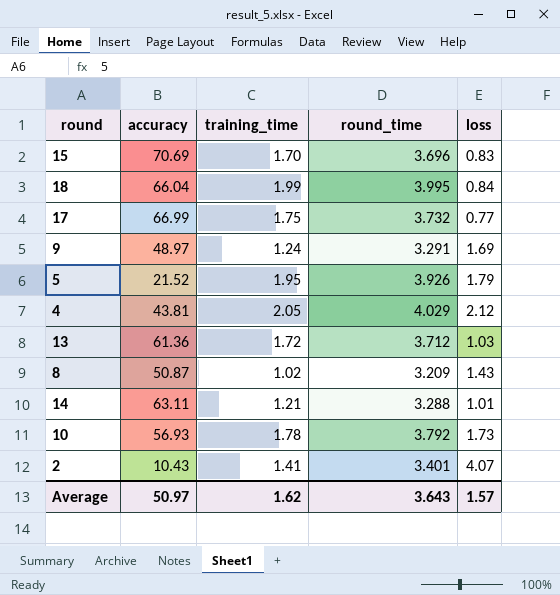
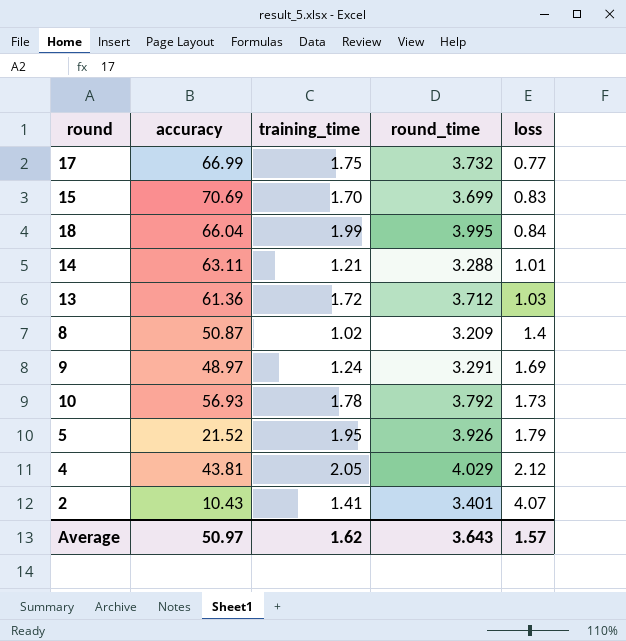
row order: none -> loss ascending
15 | round_time: 3.696 -> 3.699
8 | loss: 1.43 -> 1.4

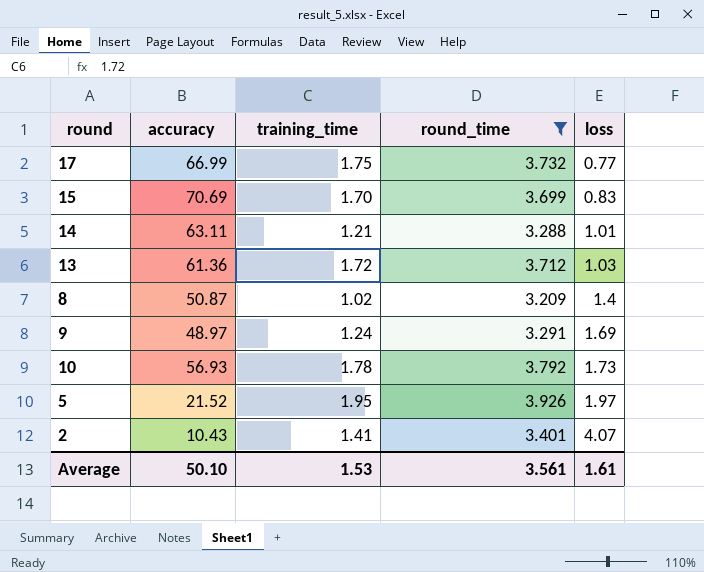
filter: none -> round_time <= 3.926
5 | loss: 1.79 -> 1.97
Average | accuracy: 50.97 -> 50.10
Average | training_time: 1.62 -> 1.53
Average | round_time: 3.643 -> 3.561
Average | loss: 1.57 -> 1.61

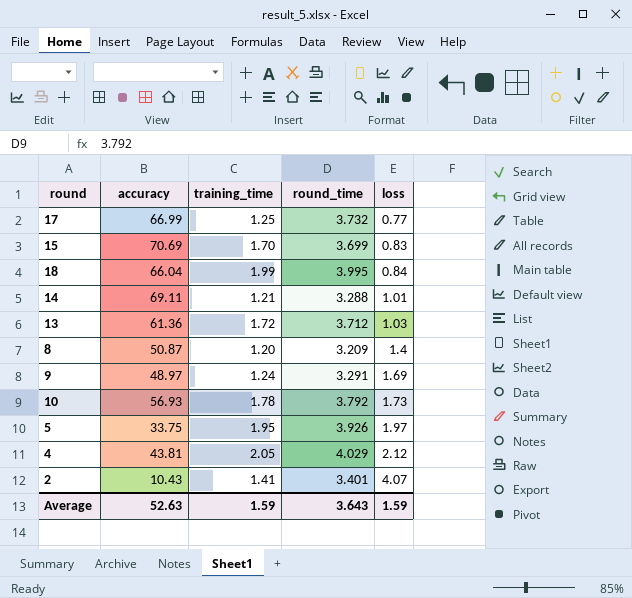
filter: round_time <= 3.926 -> none
17 | training_time: 1.75 -> 1.25
14 | accuracy: 63.11 -> 69.11
8 | training_time: 1.02 -> 1.20
5 | accuracy: 21.52 -> 33.75
Average | accuracy: 50.10 -> 52.63
Average | training_time: 1.53 -> 1.59
Average | round_time: 3.561 -> 3.643
Average | loss: 1.61 -> 1.59

